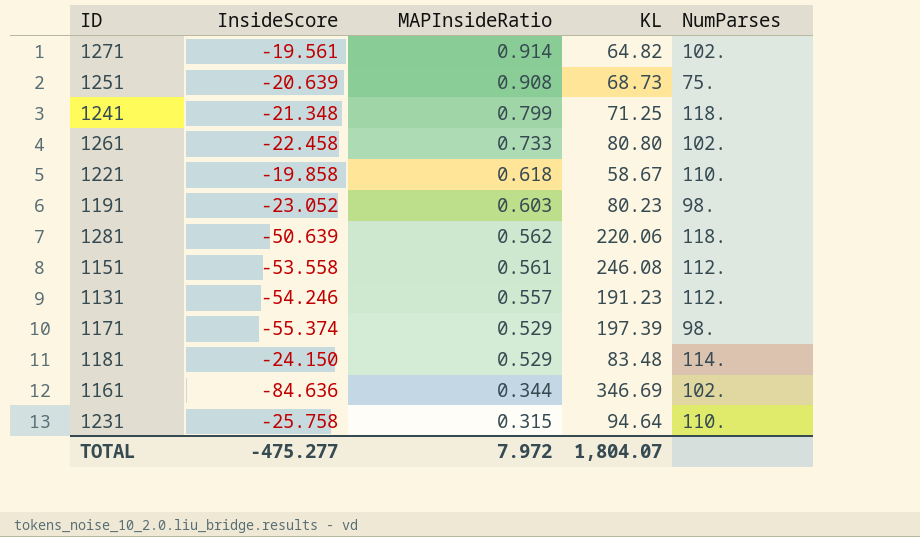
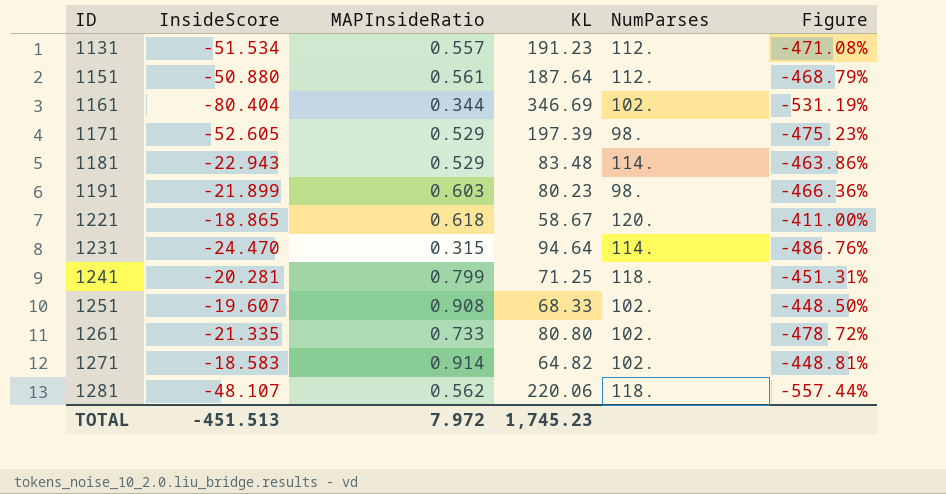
row order: MAPInsideRatio descending -> ID ascending
column Figure | formula: none -> ([KL] - [InsideScore]) / [InsideScore]
1131 | InsideScore: -54.246 -> -51.534
1151 | InsideScore: -53.558 -> -50.880
1151 | KL: 246.08 -> 187.64
1161 | InsideScore: -84.636 -> -80.404
1171 | InsideScore: -55.374 -> -52.605
1181 | InsideScore: -24.150 -> -22.943
1191 | InsideScore: -23.052 -> -21.899
1221 | InsideScore: -19.858 -> -18.865
1221 | NumParses: 110. -> 120.
1231 | InsideScore: -25.758 -> -24.470
1231 | NumParses: 110. -> 114.
1241 | InsideScore: -21.348 -> -20.281
1251 | InsideScore: -20.639 -> -19.607
1251 | KL: 68.73 -> 68.33
1251 | NumParses: 75. -> 102.
1261 | InsideScore: -22.458 -> -21.335
1271 | InsideScore: -19.561 -> -18.583
1281 | InsideScore: -50.639 -> -48.107
TOTAL | InsideScore: -475.277 -> -451.513
TOTAL | KL: 1,804.07 -> 1,745.23

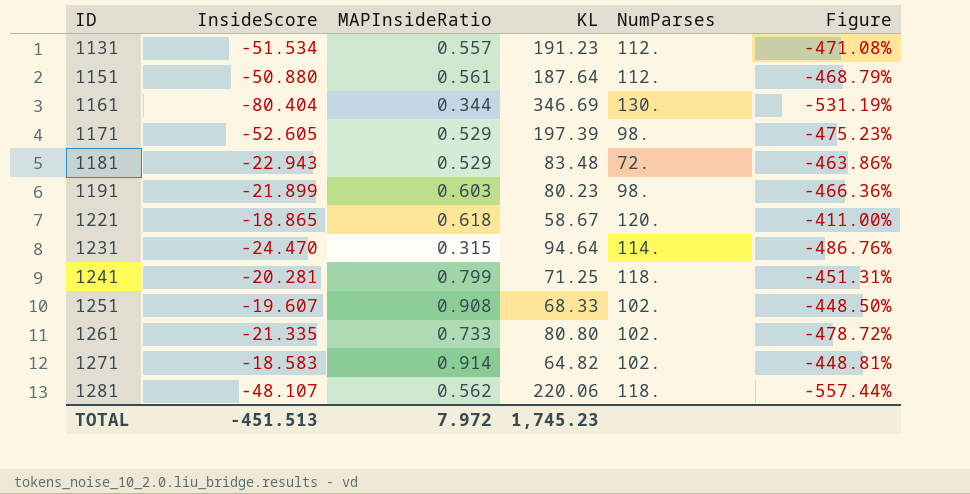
1161 | NumParses: 102. -> 130.
1181 | NumParses: 114. -> 72.

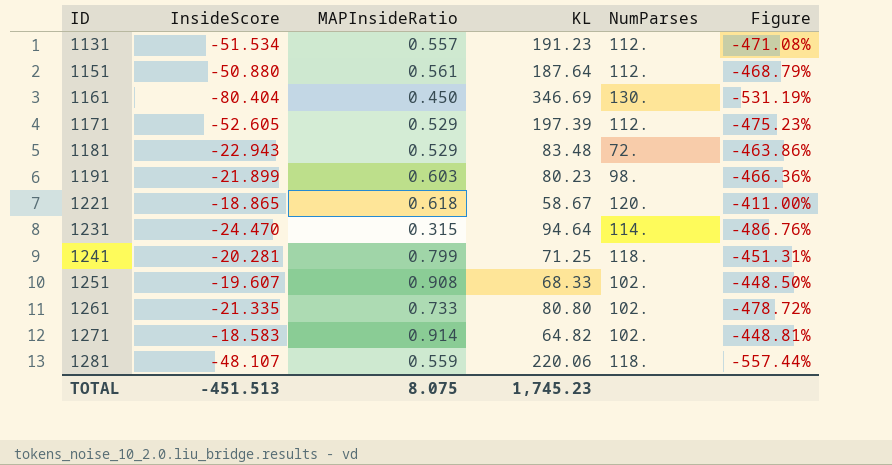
1161 | MAPInsideRatio: 0.344 -> 0.450
1171 | NumParses: 98. -> 112.
1281 | MAPInsideRatio: 0.562 -> 0.559
TOTAL | MAPInsideRatio: 7.972 -> 8.075

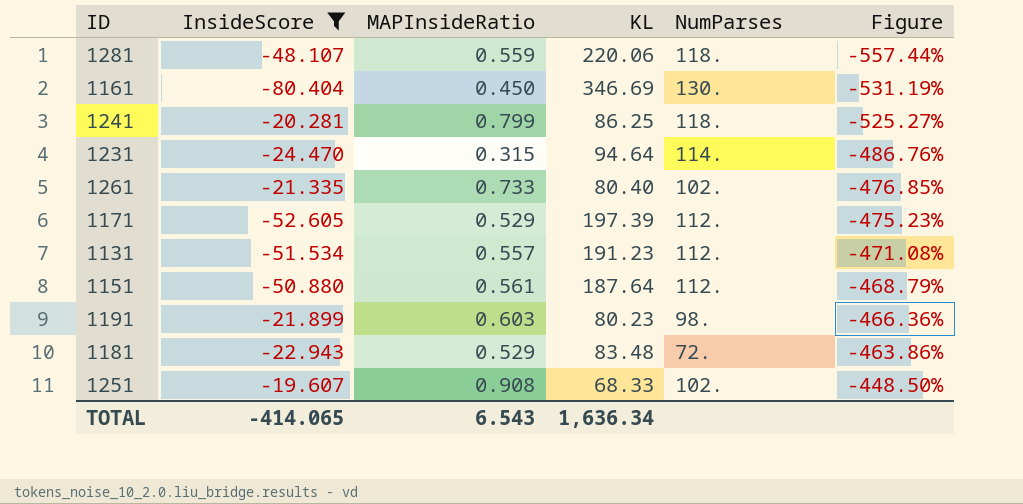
filter: none -> InsideScore <= -19.607
row order: ID ascending -> Figure ascending
1241 | KL: 71.25 -> 86.25
1241 | Figure: -451.31% -> -525.27%
1261 | KL: 80.80 -> 80.40
1261 | Figure: -478.72% -> -476.85%
TOTAL | InsideScore: -451.513 -> -414.065
TOTAL | MAPInsideRatio: 8.075 -> 6.543
TOTAL | KL: 1,745.23 -> 1,636.34

